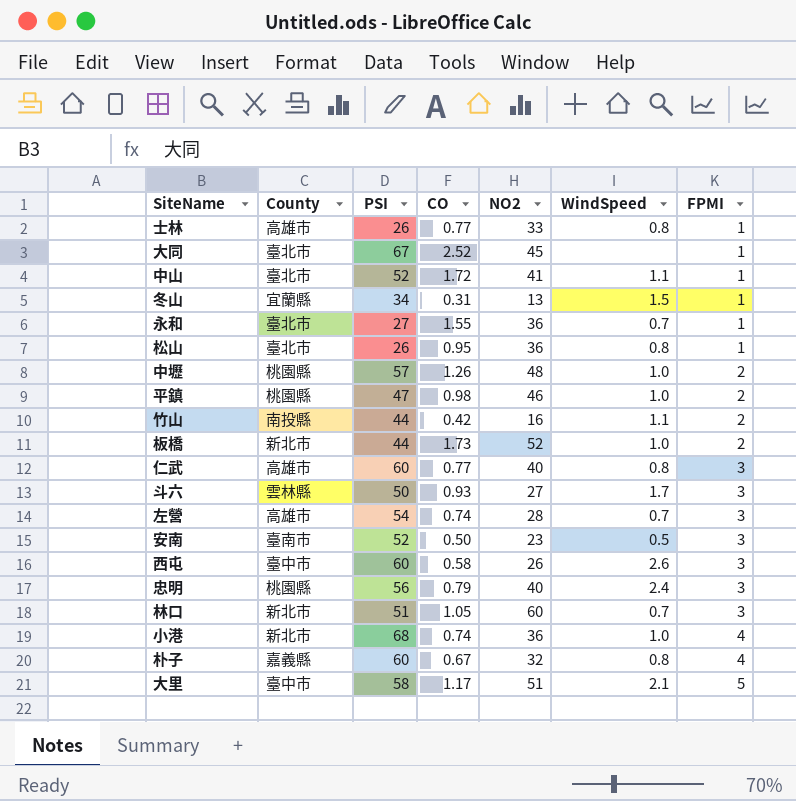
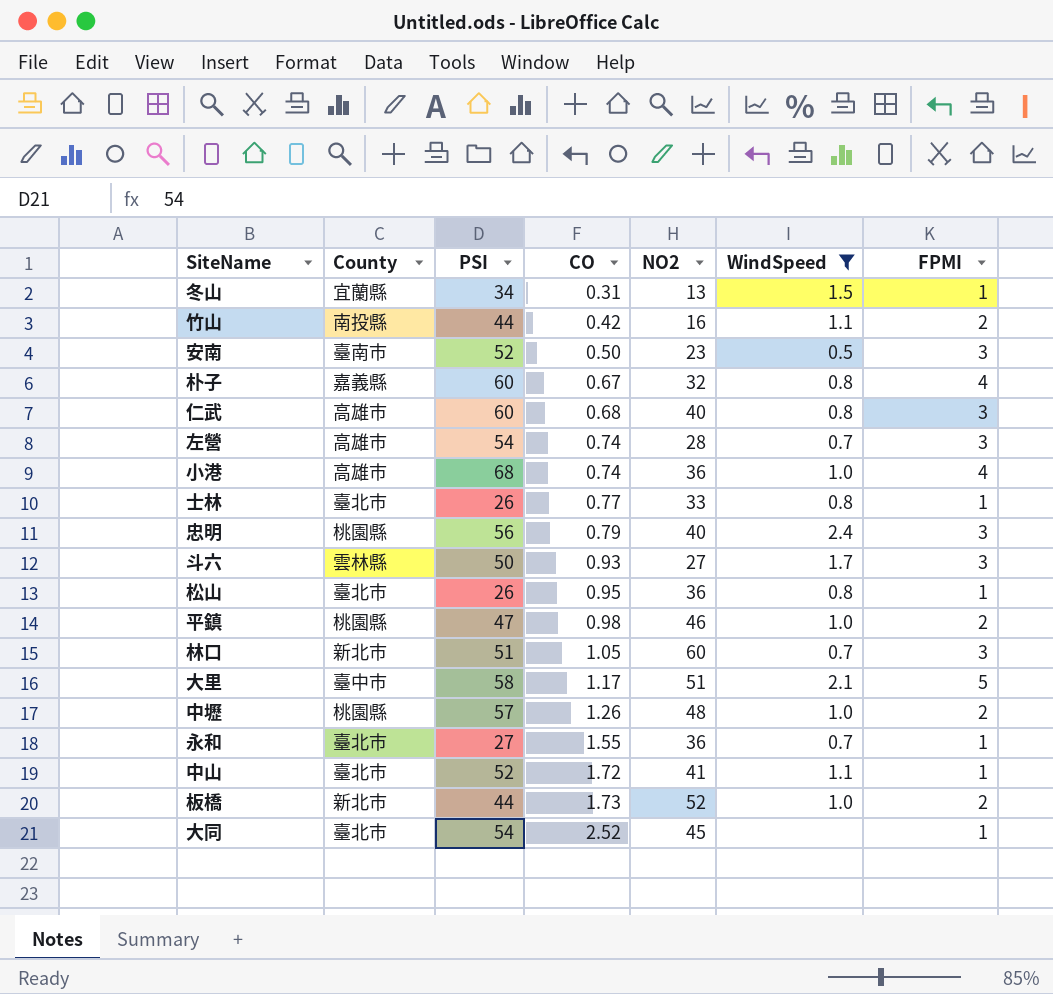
filter: none -> WindSpeed != 2.6
row order: FPMI ascending -> CO ascending
仁武 | CO: 0.77 -> 0.68
小港 | County: 新北市 -> 高雄市
士林 | County: 高雄市 -> 臺北市
大同 | PSI: 67 -> 54

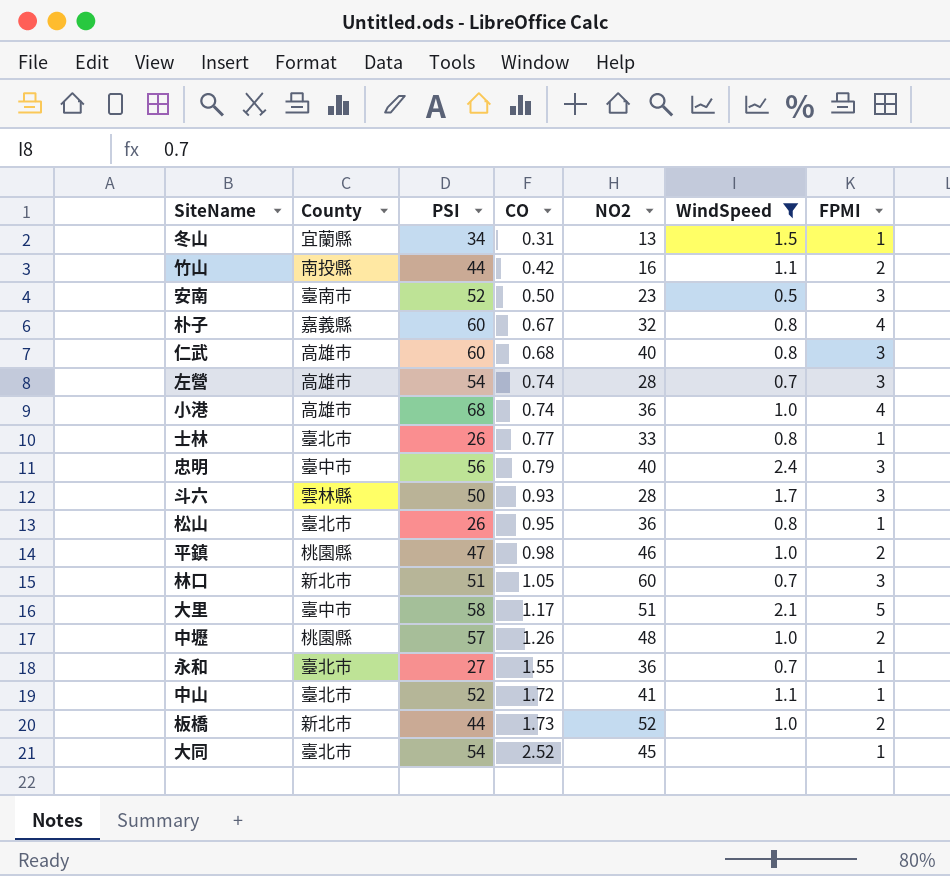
忠明 | County: 桃園縣 -> 臺中市
斗六 | NO2: 27 -> 28

